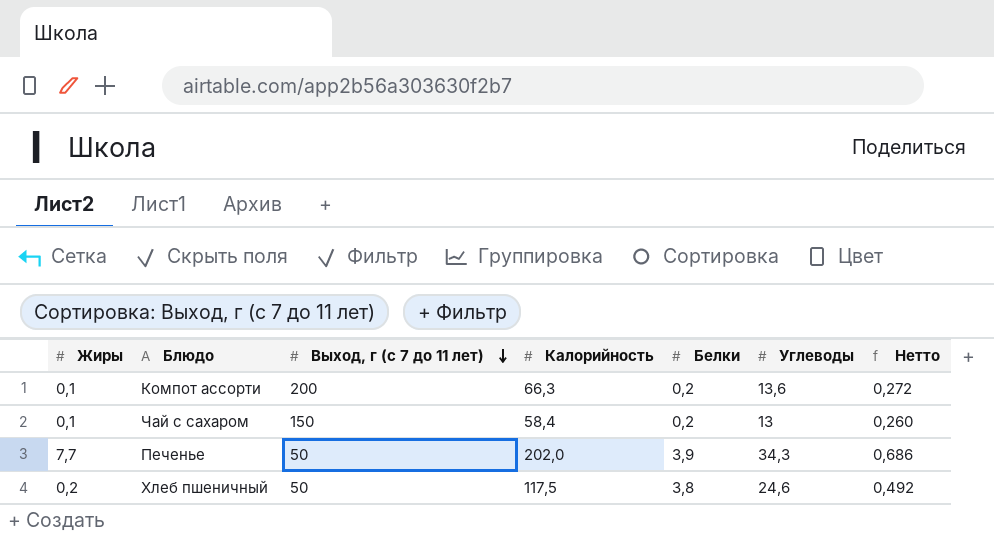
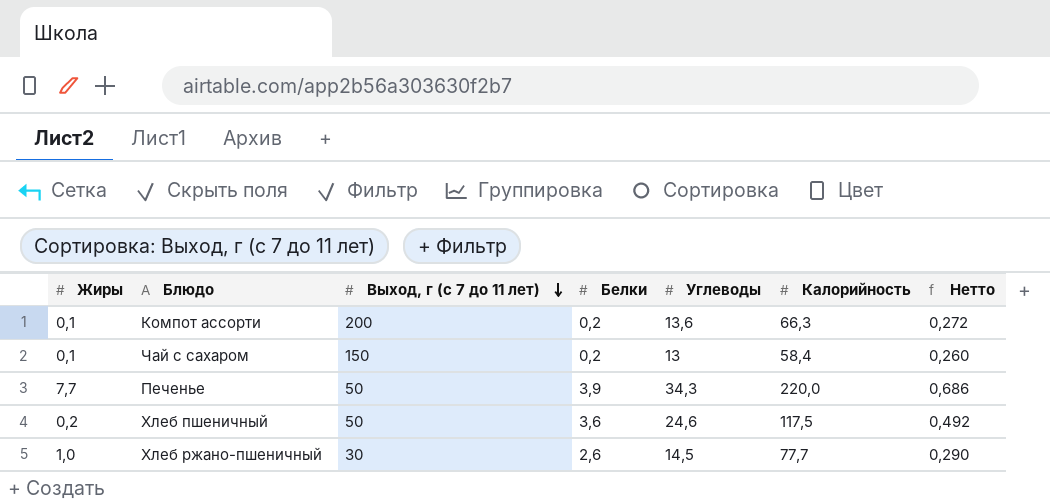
column Калорийность | position: 4 -> 6
Печенье | Калорийность: 202,0 -> 220,0
Хлеб пшеничный | Белки: 3,8 -> 3,6
row Хлеб ржано-пшеничный: none -> 1,0 | 30 | 2,6 | 14,5 | 77,7 | 0,290

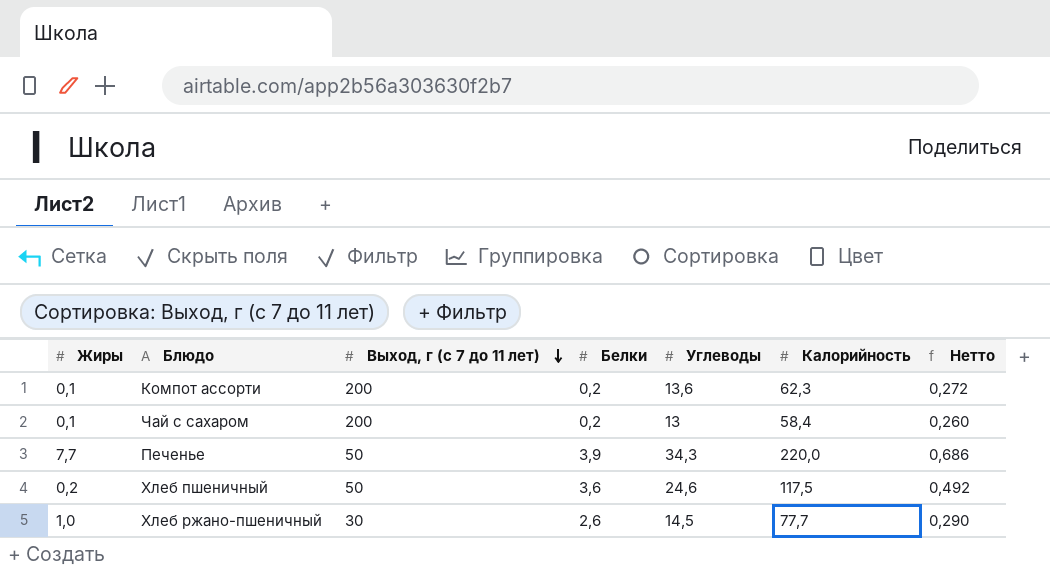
Компот ассорти | Калорийность: 66,3 -> 62,3
Чай с сахаром | Выход, г (с 7 до 11 лет): 150 -> 200

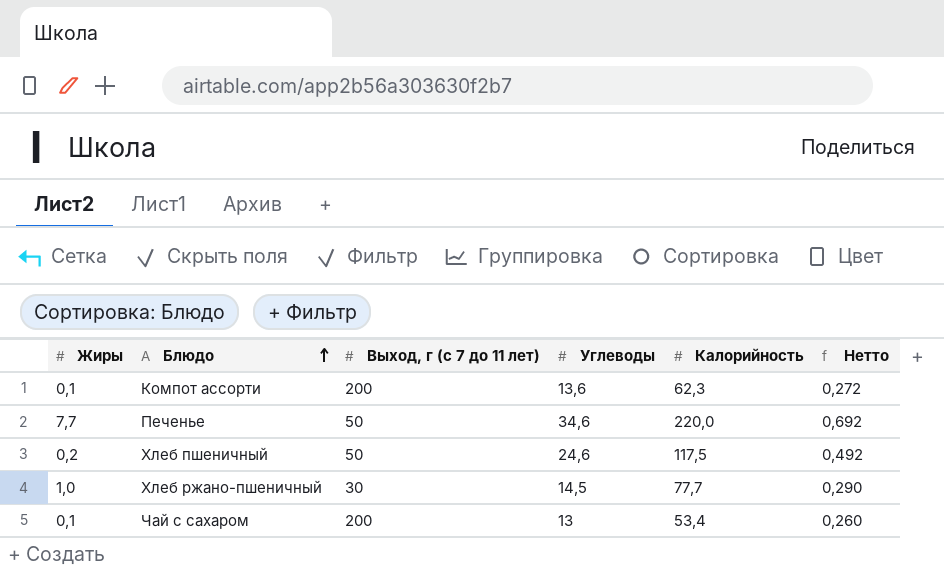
row order: Выход, г (с 7 до 11 лет) descending -> Блюдо ascending
column Белки | position: 4 -> none
Печенье | Углеводы: 34,3 -> 34,6
Печенье | Нетто: 0,686 -> 0,692
Чай с сахаром | Калорийность: 58,4 -> 53,4

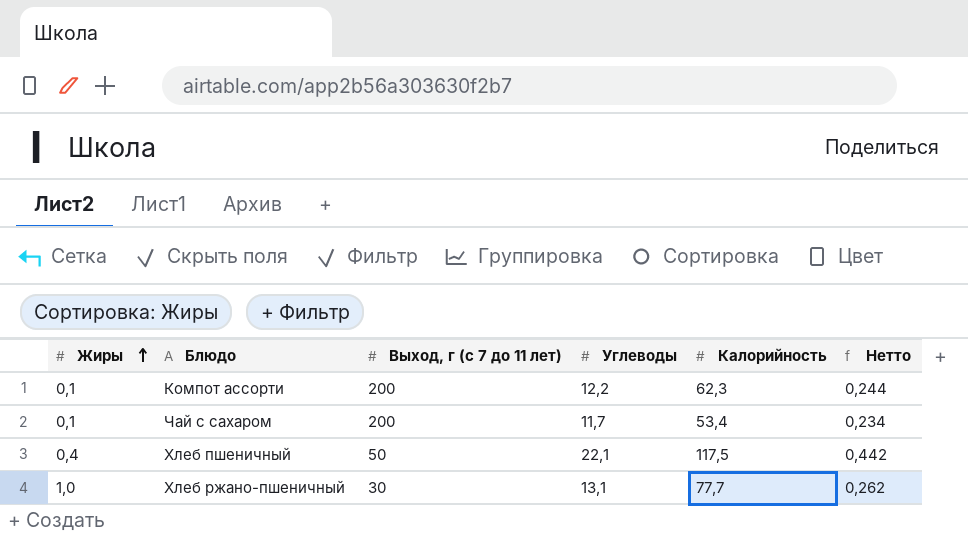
row order: Блюдо ascending -> Жиры ascending
row Печенье: 7,7 | 50 | 34,6 | 220,0 | 0,692 -> none
Компот ассорти | Углеводы: 13,6 -> 12,2
Компот ассорти | Нетто: 0,272 -> 0,244
Чай с сахаром | Углеводы: 13 -> 11,7
Чай с сахаром | Нетто: 0,260 -> 0,234
Хлеб пшеничный | Жиры: 0,2 -> 0,4
Хлеб пшеничный | Углеводы: 24,6 -> 22,1
Хлеб пшеничный | Нетто: 0,492 -> 0,442
Хлеб ржано-пшеничный | Углеводы: 14,5 -> 13,1
Хлеб ржано-пшеничный | Нетто: 0,290 -> 0,262

